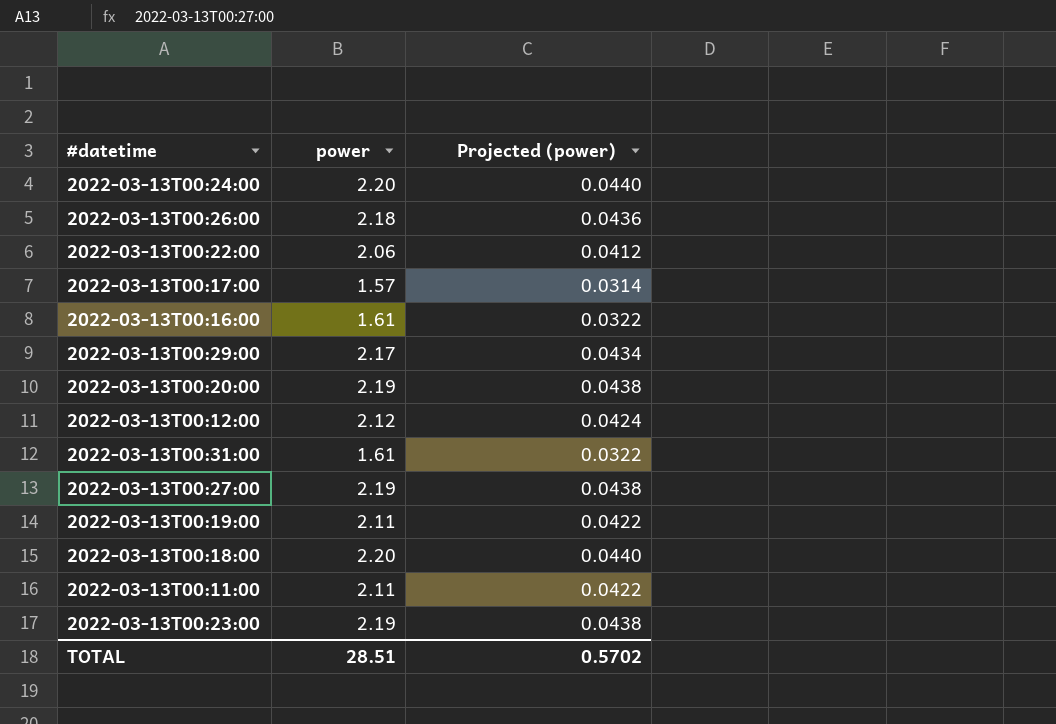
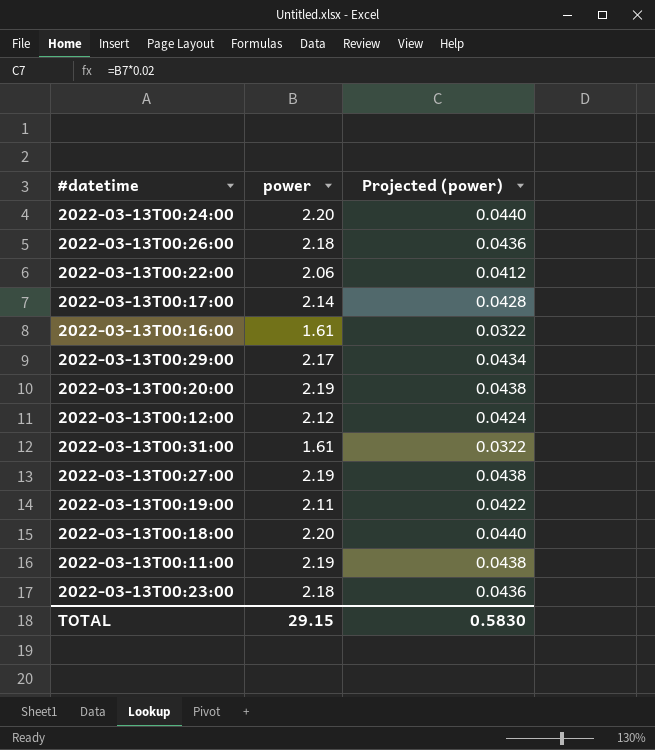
2022-03-13T00:17:00 | power: 1.57 -> 2.14
2022-03-13T00:17:00 | Projected (power): 0.0314 -> 0.0428
2022-03-13T00:11:00 | power: 2.11 -> 2.19
2022-03-13T00:11:00 | Projected (power): 0.0422 -> 0.0438
2022-03-13T00:23:00 | power: 2.19 -> 2.18
2022-03-13T00:23:00 | Projected (power): 0.0438 -> 0.0436
TOTAL | power: 28.51 -> 29.15
TOTAL | Projected (power): 0.5702 -> 0.5830

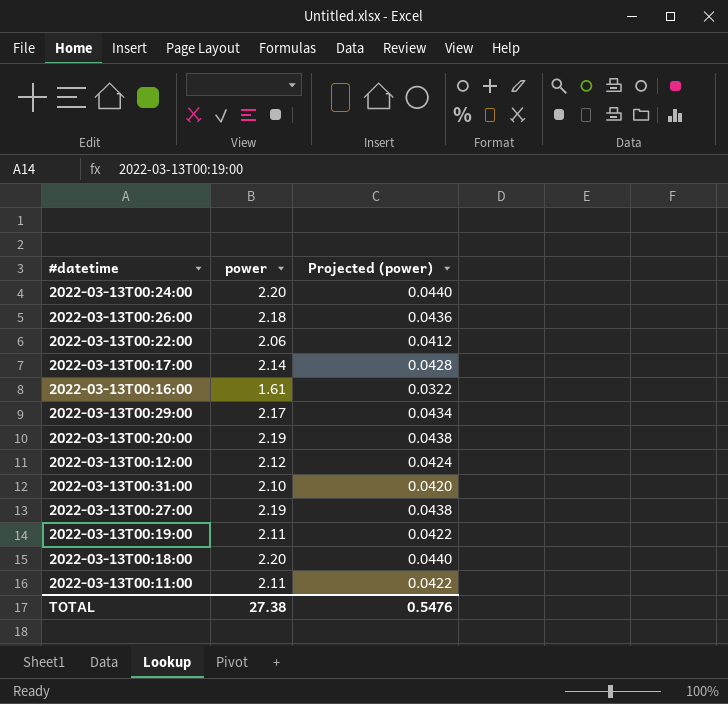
row 2022-03-13T00:23:00: 2.18 | 0.0436 -> none
2022-03-13T00:31:00 | power: 1.61 -> 2.10
2022-03-13T00:31:00 | Projected (power): 0.0322 -> 0.0420
2022-03-13T00:11:00 | power: 2.19 -> 2.11
2022-03-13T00:11:00 | Projected (power): 0.0438 -> 0.0422
TOTAL | power: 29.15 -> 27.38
TOTAL | Projected (power): 0.5830 -> 0.5476

